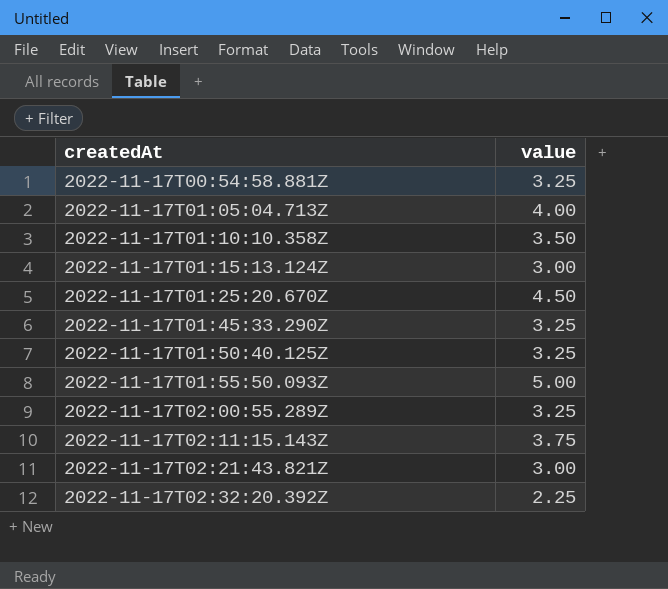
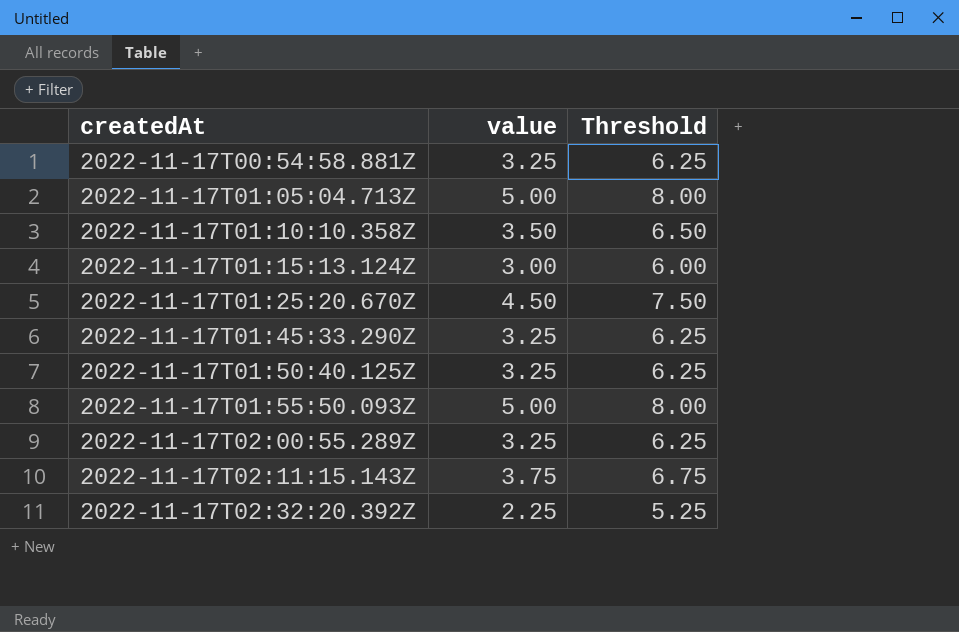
column Threshold | formula: none -> [value] + 3
row 2022-11-17T02:21:43.821Z: 3.00 -> none
2022-11-17T01:05:04.713Z | value: 4.00 -> 5.00

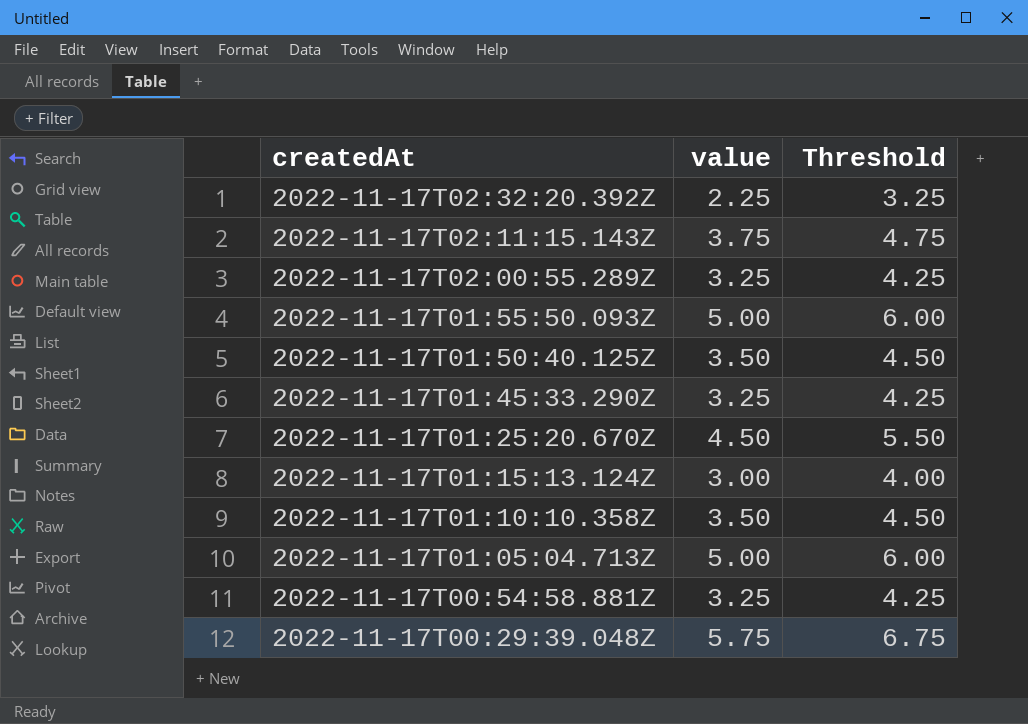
row order: createdAt ascending -> createdAt descending
column Threshold | formula: [value] + 3 -> [value] + 1
2022-11-17T01:50:40.125Z | value: 3.25 -> 3.50
row 2022-11-17T00:29:39.048Z: none -> 5.75 | 6.75

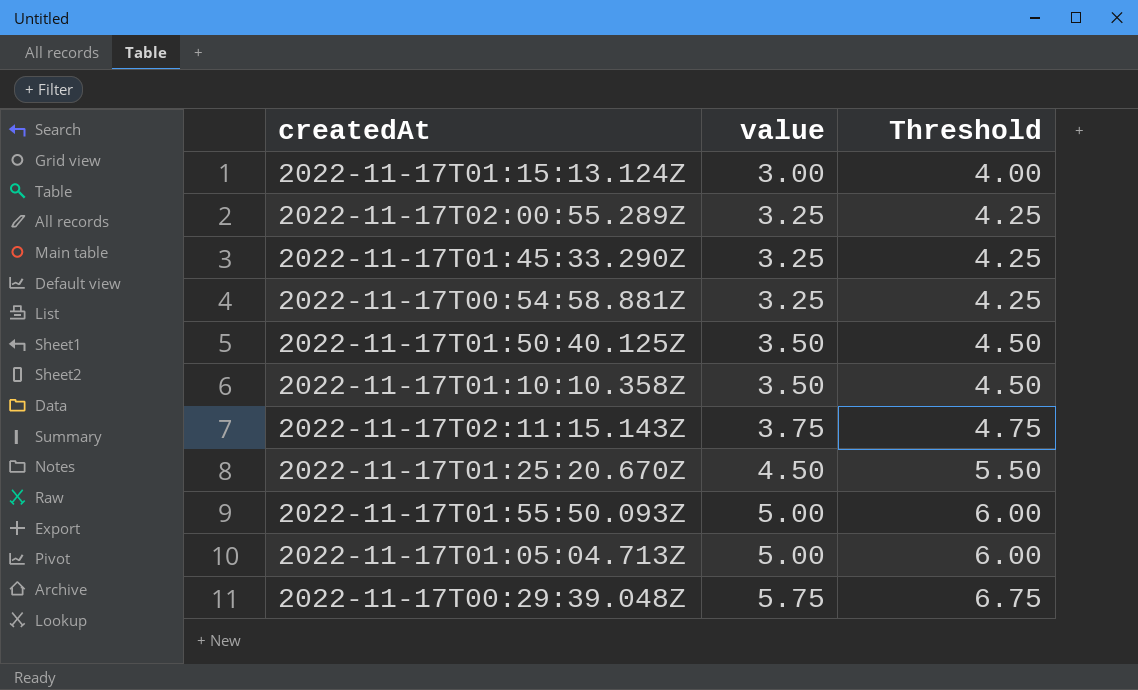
row order: createdAt descending -> value ascending
row 2022-11-17T02:32:20.392Z: 2.25 | 3.25 -> none

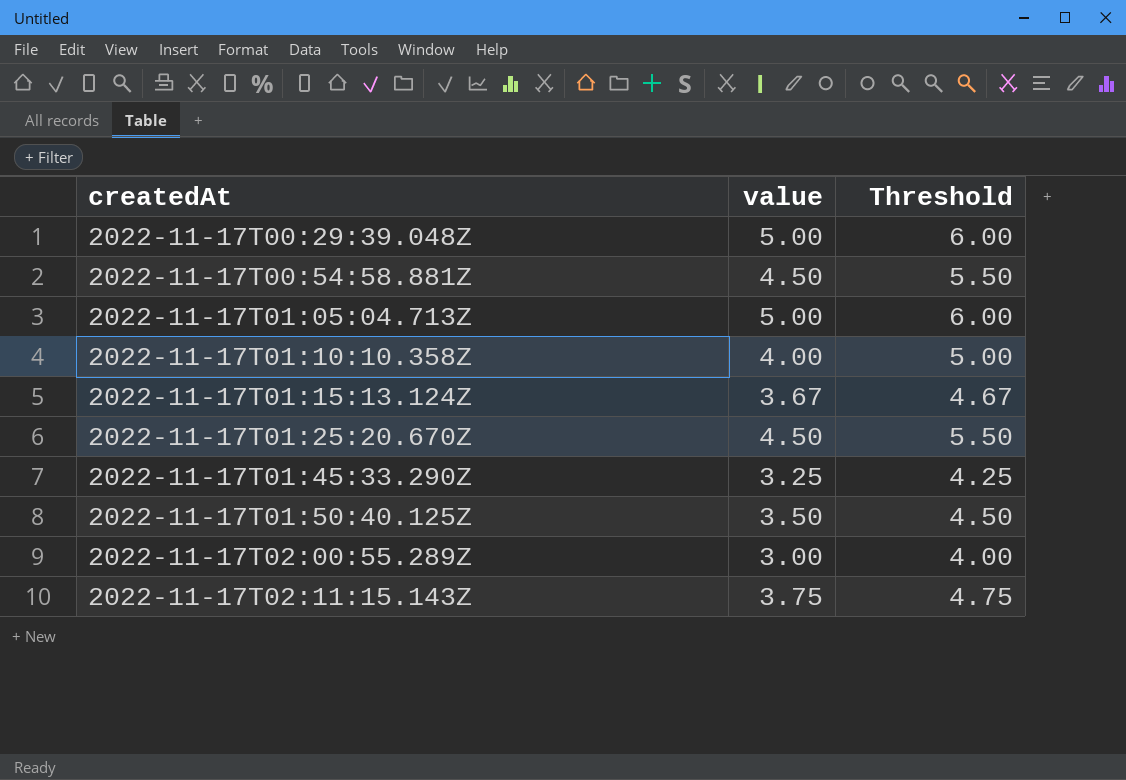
row order: value ascending -> createdAt ascending
row 2022-11-17T01:55:50.093Z: 5.00 | 6.00 -> none
2022-11-17T00:29:39.048Z | value: 5.75 -> 5.00
2022-11-17T00:29:39.048Z | Threshold: 6.75 -> 6.00
2022-11-17T00:54:58.881Z | value: 3.25 -> 4.50
2022-11-17T00:54:58.881Z | Threshold: 4.25 -> 5.50
2022-11-17T01:10:10.358Z | value: 3.50 -> 4.00
2022-11-17T01:10:10.358Z | Threshold: 4.50 -> 5.00
2022-11-17T01:15:13.124Z | value: 3.00 -> 3.67
2022-11-17T01:15:13.124Z | Threshold: 4.00 -> 4.67
2022-11-17T02:00:55.289Z | value: 3.25 -> 3.00
2022-11-17T02:00:55.289Z | Threshold: 4.25 -> 4.00

